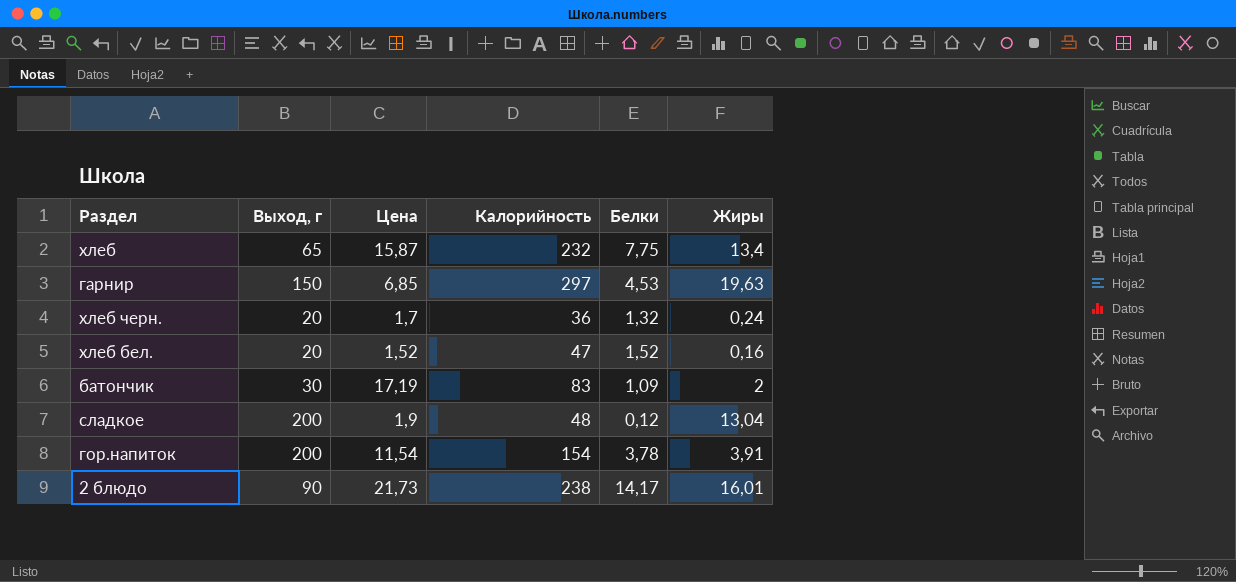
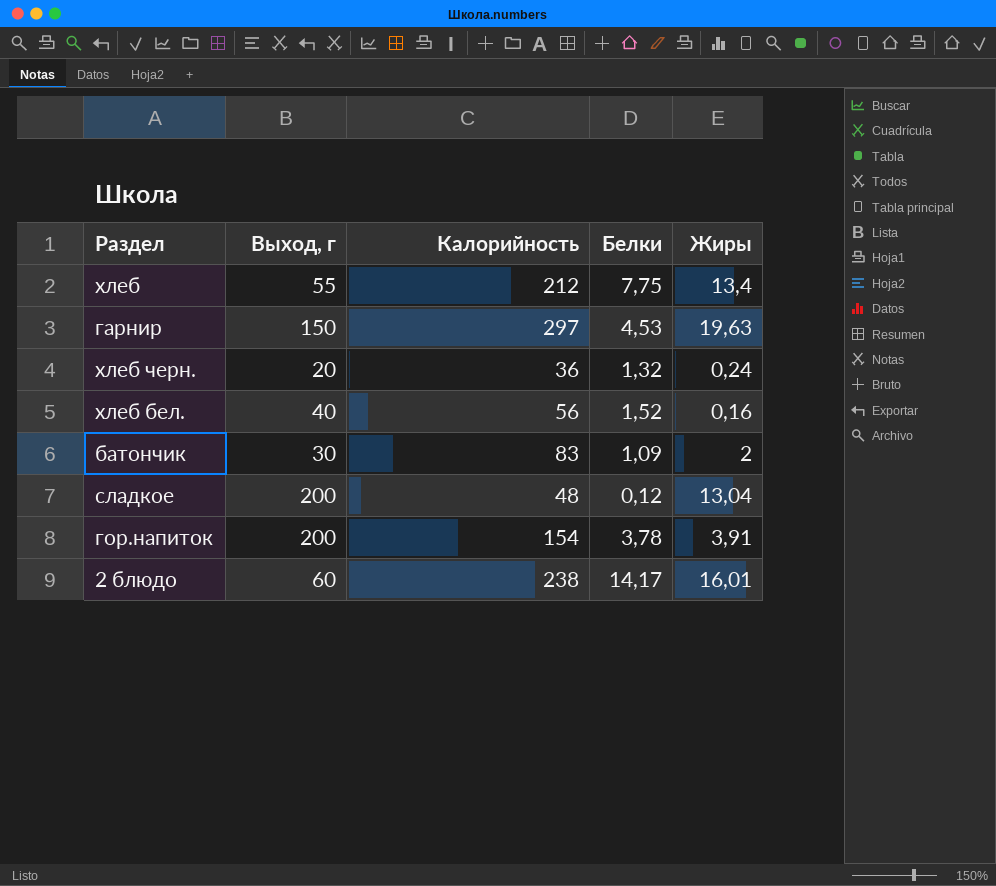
column Цена | position: 3 -> none
хлеб | Выход, г: 65 -> 55
хлеб | Калорийность: 232 -> 212
хлеб бел. | Выход, г: 20 -> 40
хлеб бел. | Калорийность: 47 -> 56
2 блюдо | Выход, г: 90 -> 60

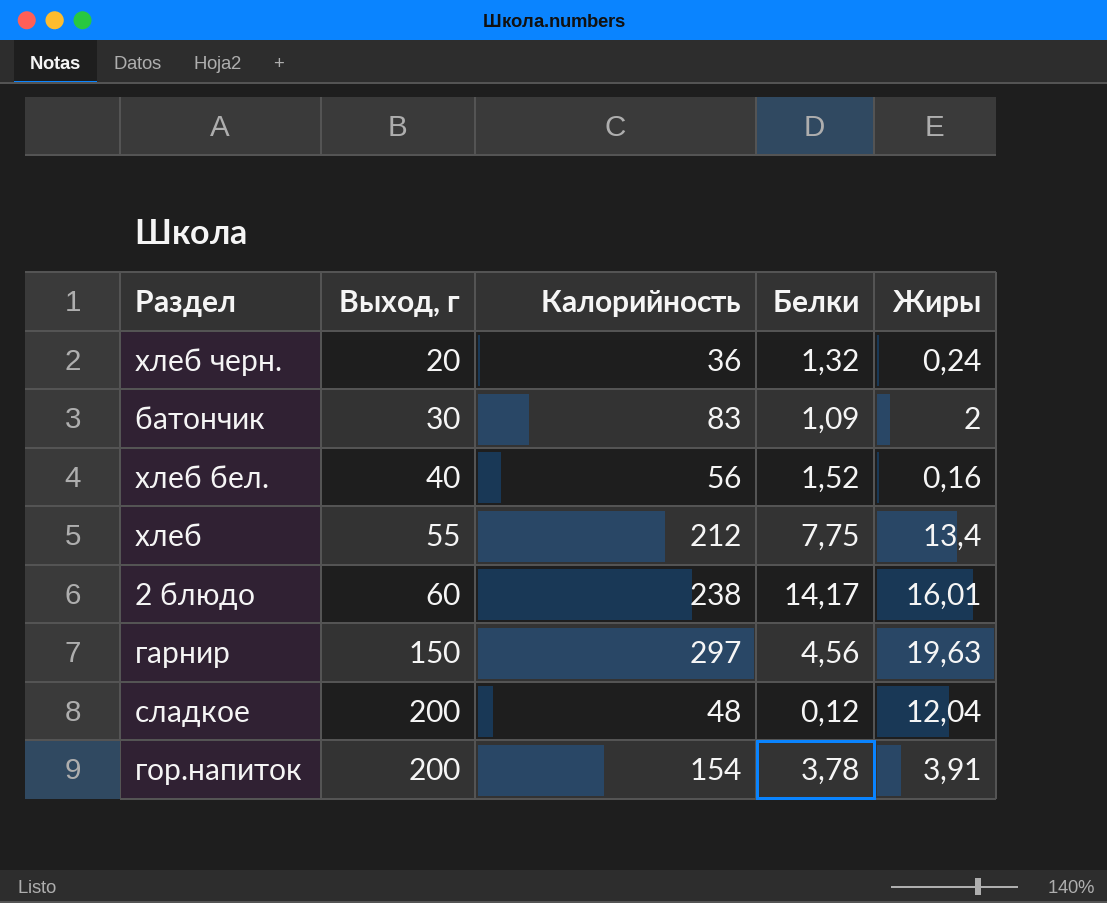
row order: none -> Выход, г ascending
гарнир | Белки: 4,53 -> 4,56
сладкое | Жиры: 13,04 -> 12,04

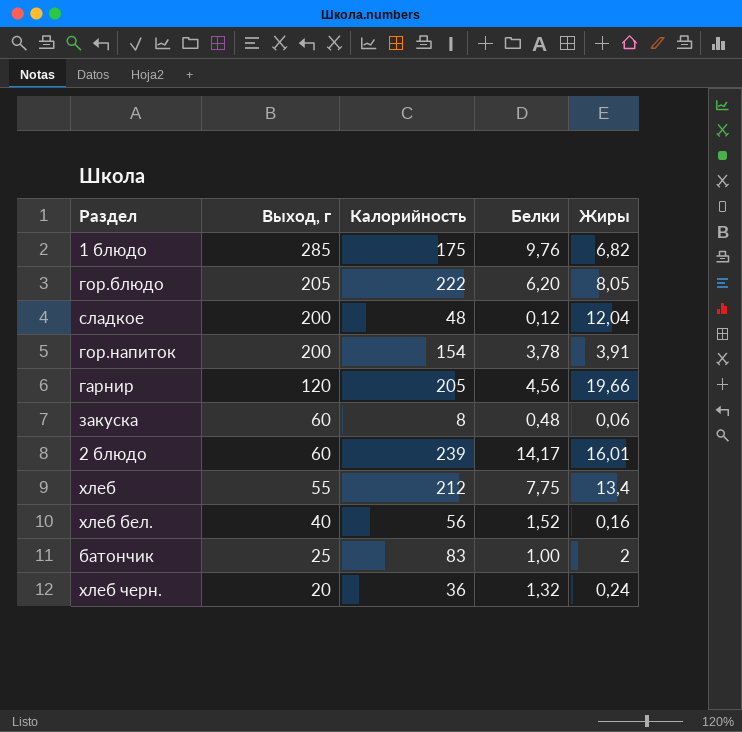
row order: Выход, г ascending -> Выход, г descending
row 1 блюдо: none -> 285 | 175 | 9,76 | 6,82
row гор.блюдо: none -> 205 | 222 | 6,20 | 8,05
гарнир | Выход, г: 150 -> 120
гарнир | Калорийность: 297 -> 205
гарнир | Жиры: 19,63 -> 19,66
row закуска: none -> 60 | 8 | 0,48 | 0,06
2 блюдо | Калорийность: 238 -> 239
батончик | Выход, г: 30 -> 25
батончик | Белки: 1,09 -> 1,00

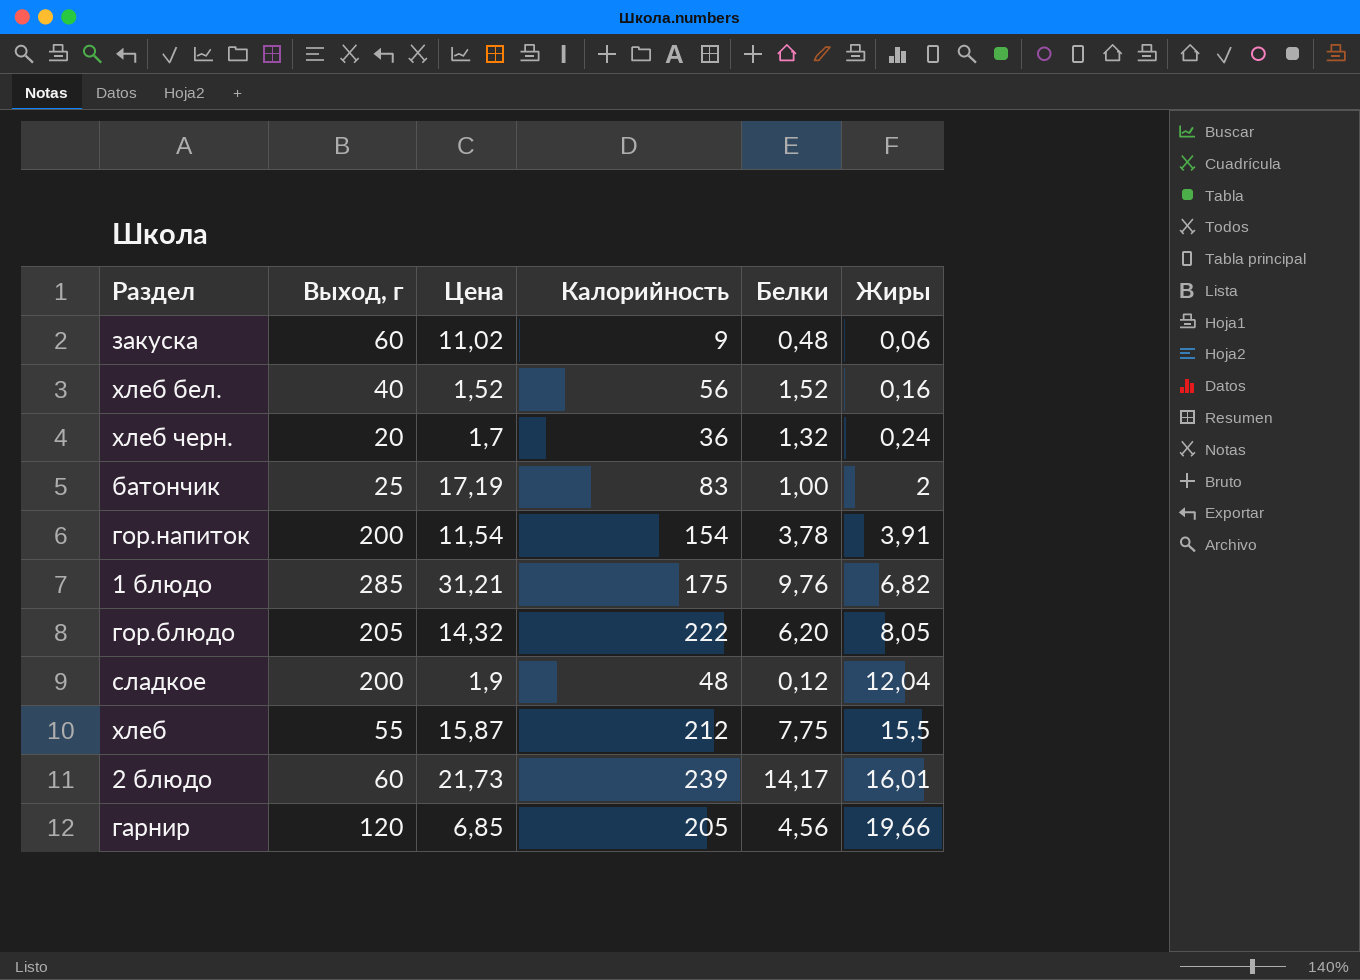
row order: Выход, г descending -> Жиры ascending
column Цена | position: none -> 3
закуска | Калорийность: 8 -> 9
хлеб | Жиры: 13,4 -> 15,5

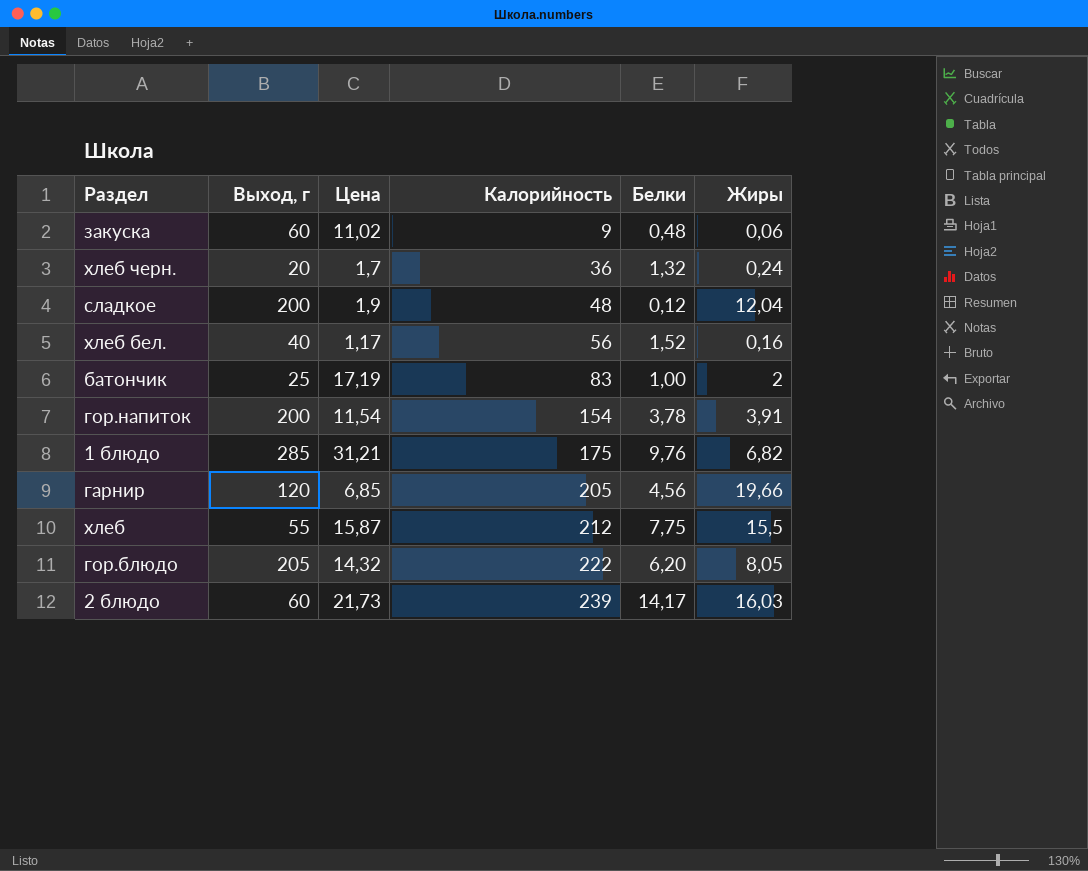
row order: Жиры ascending -> Калорийность ascending
хлеб бел. | Цена: 1,52 -> 1,17
2 блюдо | Жиры: 16,01 -> 16,03

